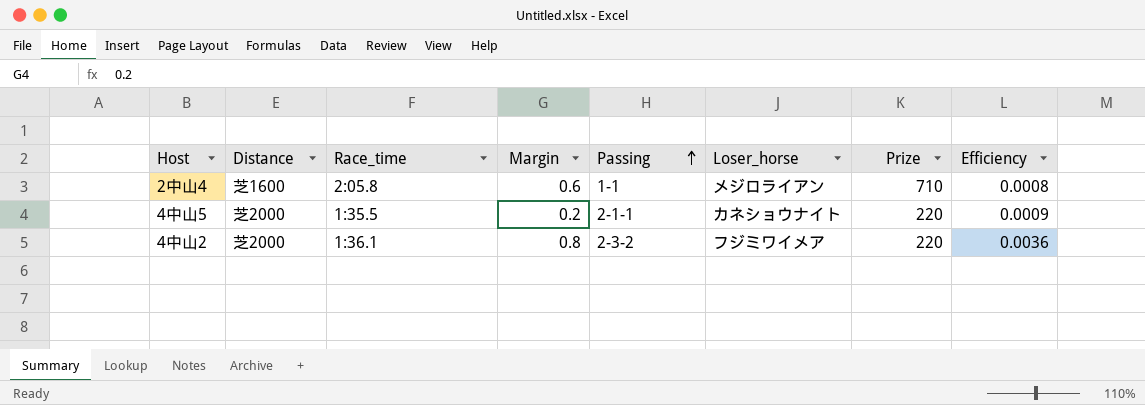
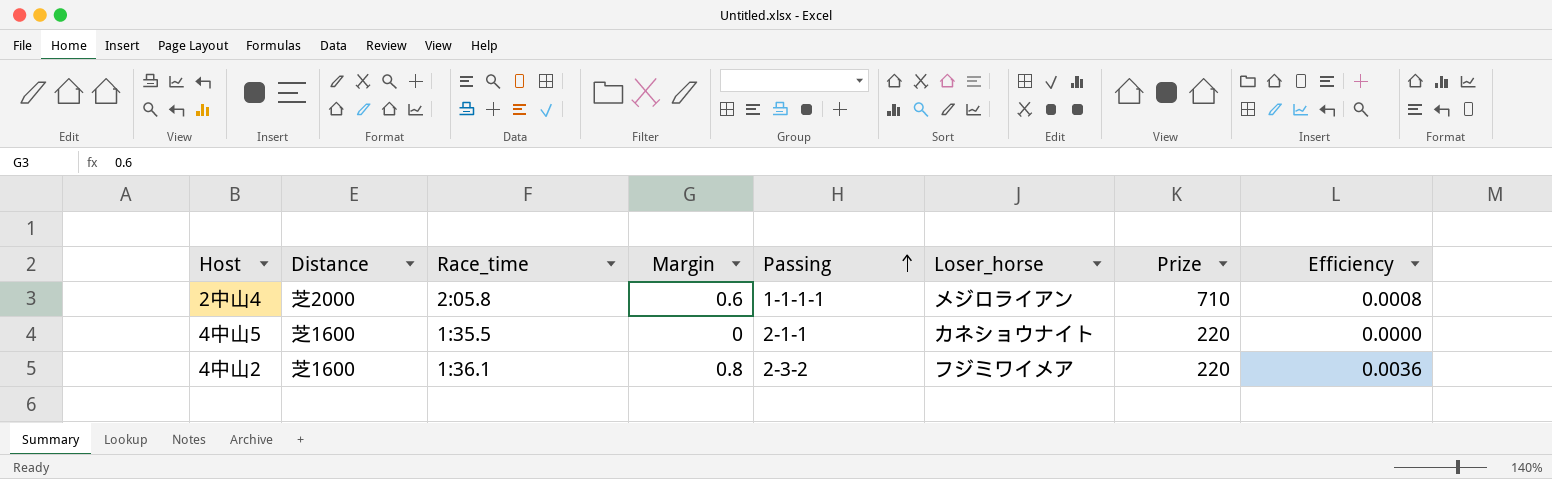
2中山4 | Distance: 芝1600 -> 芝2000
2中山4 | Passing: 1-1 -> 1-1-1-1
4中山5 | Distance: 芝2000 -> 芝1600
4中山5 | Margin: 0.2 -> 0
4中山5 | Efficiency: 0.0009 -> 0.0000
4中山2 | Distance: 芝2000 -> 芝1600

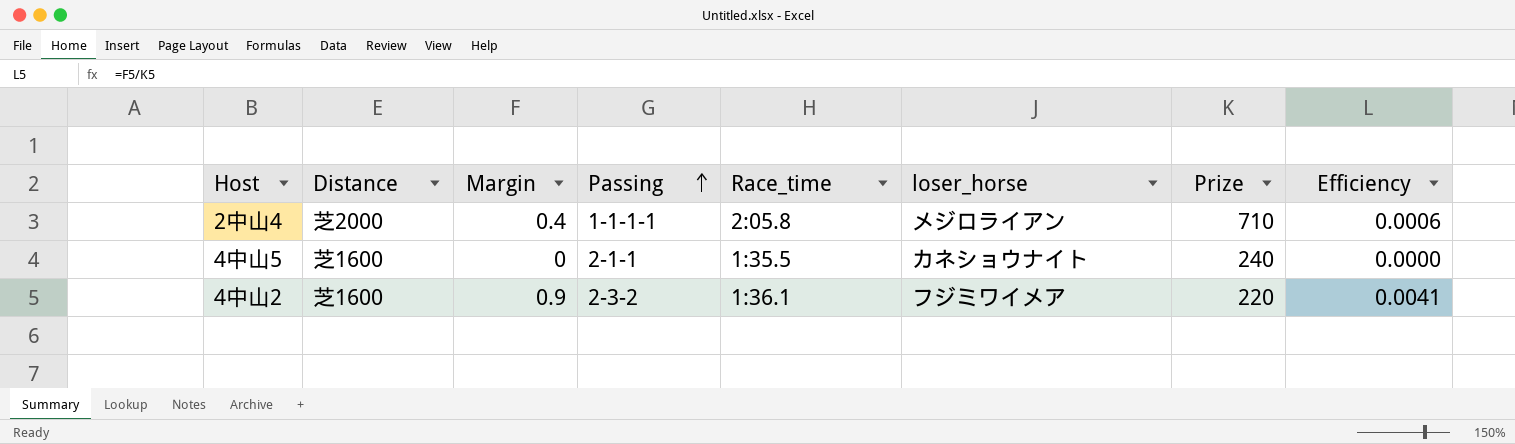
column Race_time | position: 3 -> 5
column name: Loser_horse -> loser_horse
2中山4 | Margin: 0.6 -> 0.4
2中山4 | Efficiency: 0.0008 -> 0.0006
4中山5 | Prize: 220 -> 240
4中山2 | Margin: 0.8 -> 0.9
4中山2 | Efficiency: 0.0036 -> 0.0041

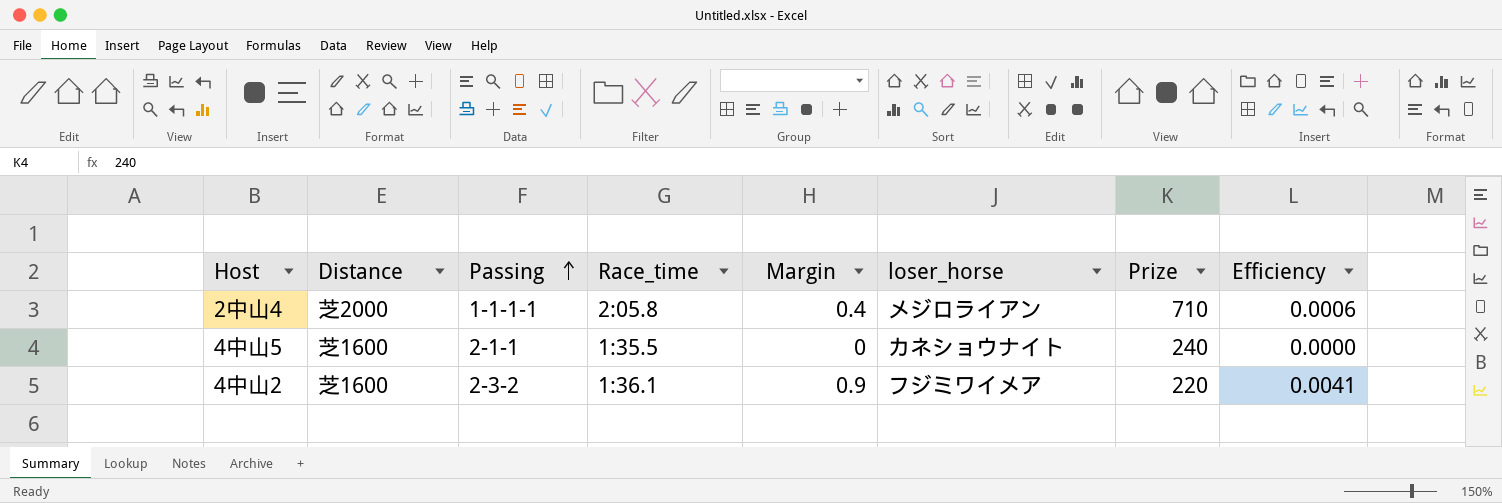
column Margin | position: 3 -> 5

